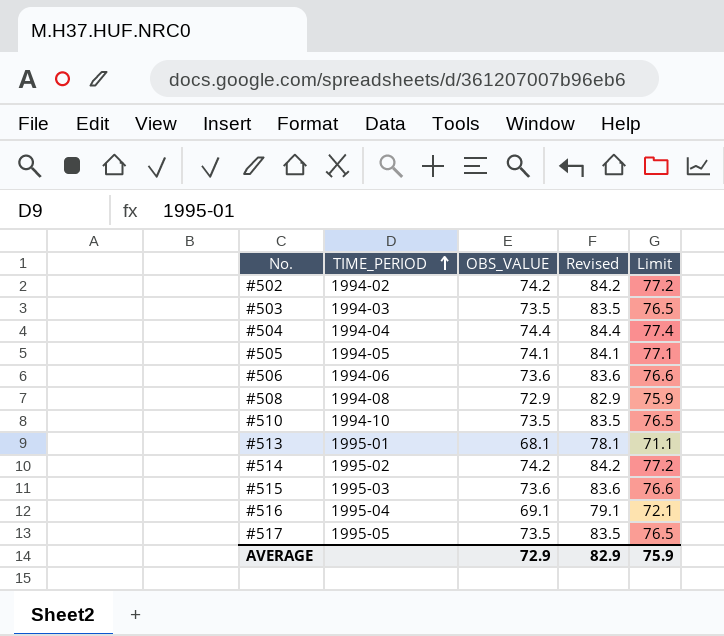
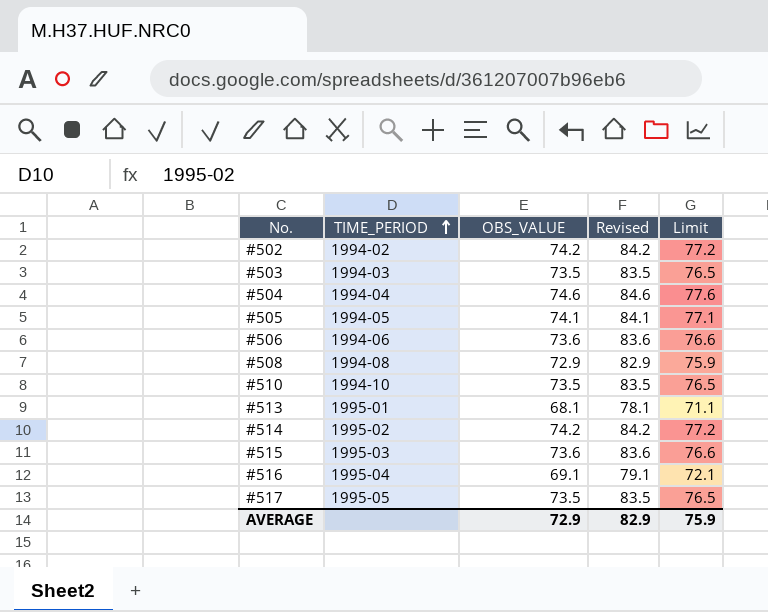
#504 | OBS_VALUE: 74.4 -> 74.6
#504 | Revised: 84.4 -> 84.6
#504 | Limit: 77.4 -> 77.6

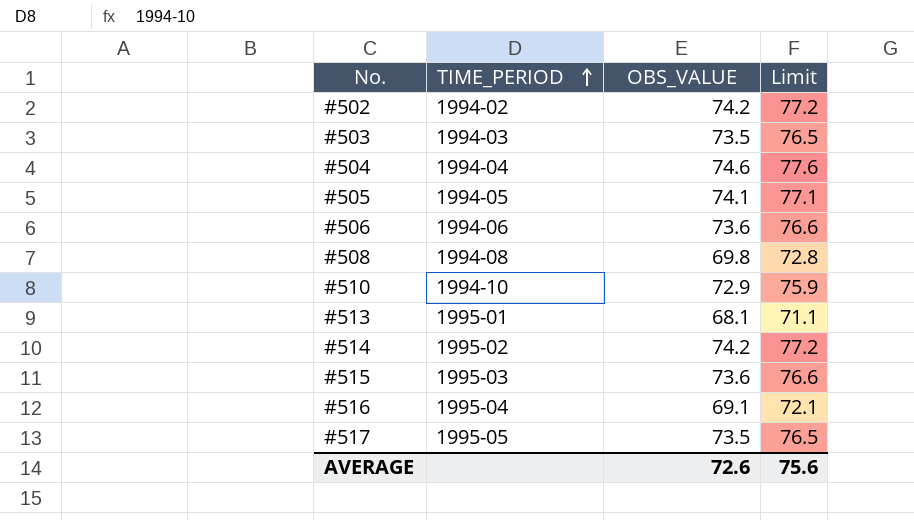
column Revised | formula: [OBS_VALUE] + 10 -> none
#508 | OBS_VALUE: 72.9 -> 69.8
#508 | Limit: 75.9 -> 72.8
#510 | OBS_VALUE: 73.5 -> 72.9
#510 | Limit: 76.5 -> 75.9
AVERAGE | OBS_VALUE: 72.9 -> 72.6
AVERAGE | Limit: 75.9 -> 75.6

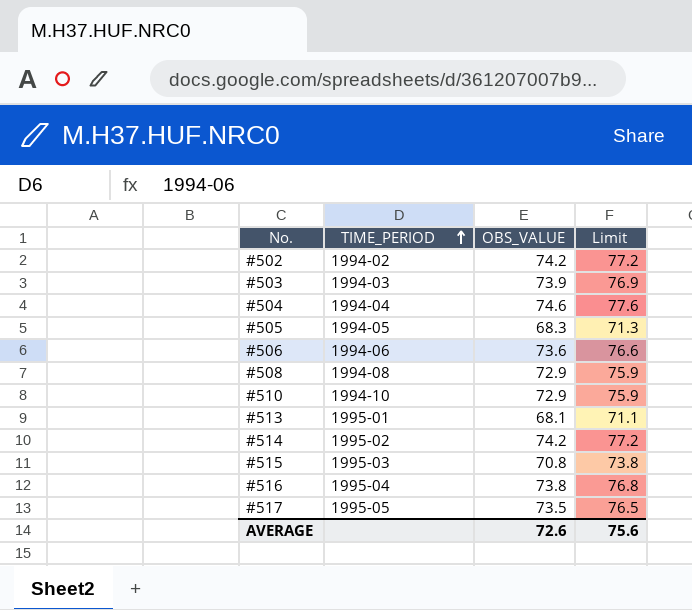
#503 | OBS_VALUE: 73.5 -> 73.9
#503 | Limit: 76.5 -> 76.9
#505 | OBS_VALUE: 74.1 -> 68.3
#505 | Limit: 77.1 -> 71.3
#508 | OBS_VALUE: 69.8 -> 72.9
#508 | Limit: 72.8 -> 75.9
#515 | OBS_VALUE: 73.6 -> 70.8
#515 | Limit: 76.6 -> 73.8
#516 | OBS_VALUE: 69.1 -> 73.8
#516 | Limit: 72.1 -> 76.8

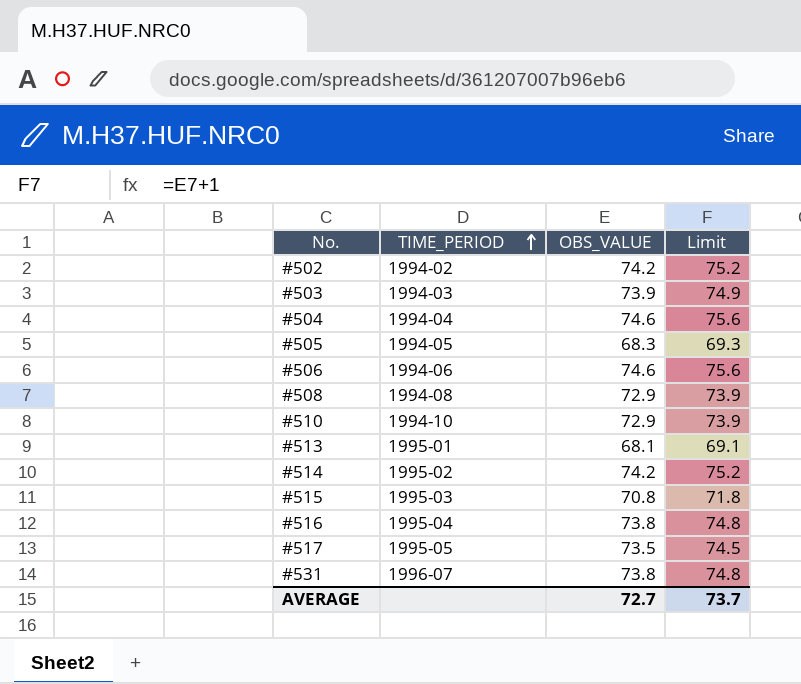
column Limit | formula: [OBS_VALUE] + 3 -> [OBS_VALUE] + 1
#506 | OBS_VALUE: 73.6 -> 74.6
row #531: none -> 1996-07 | 73.8 | 74.8
AVERAGE | OBS_VALUE: 72.6 -> 72.7
AVERAGE | Limit: 75.6 -> 73.7

